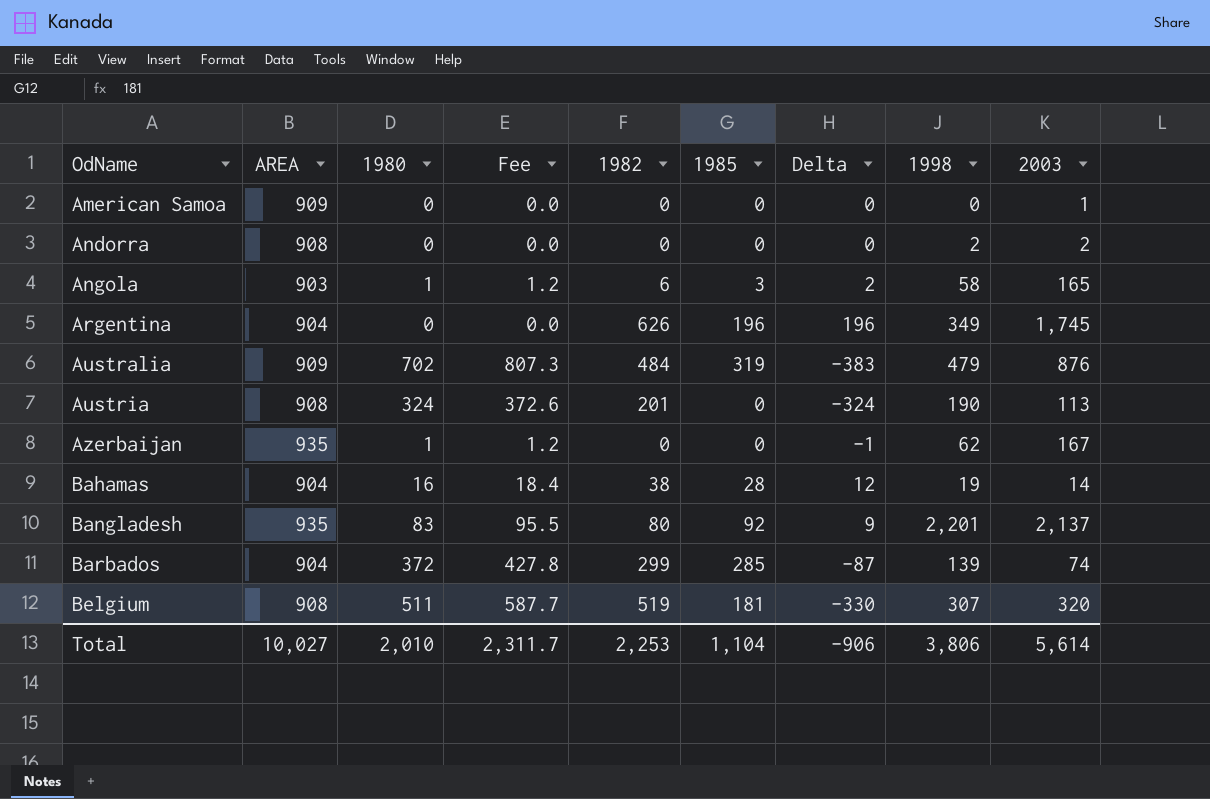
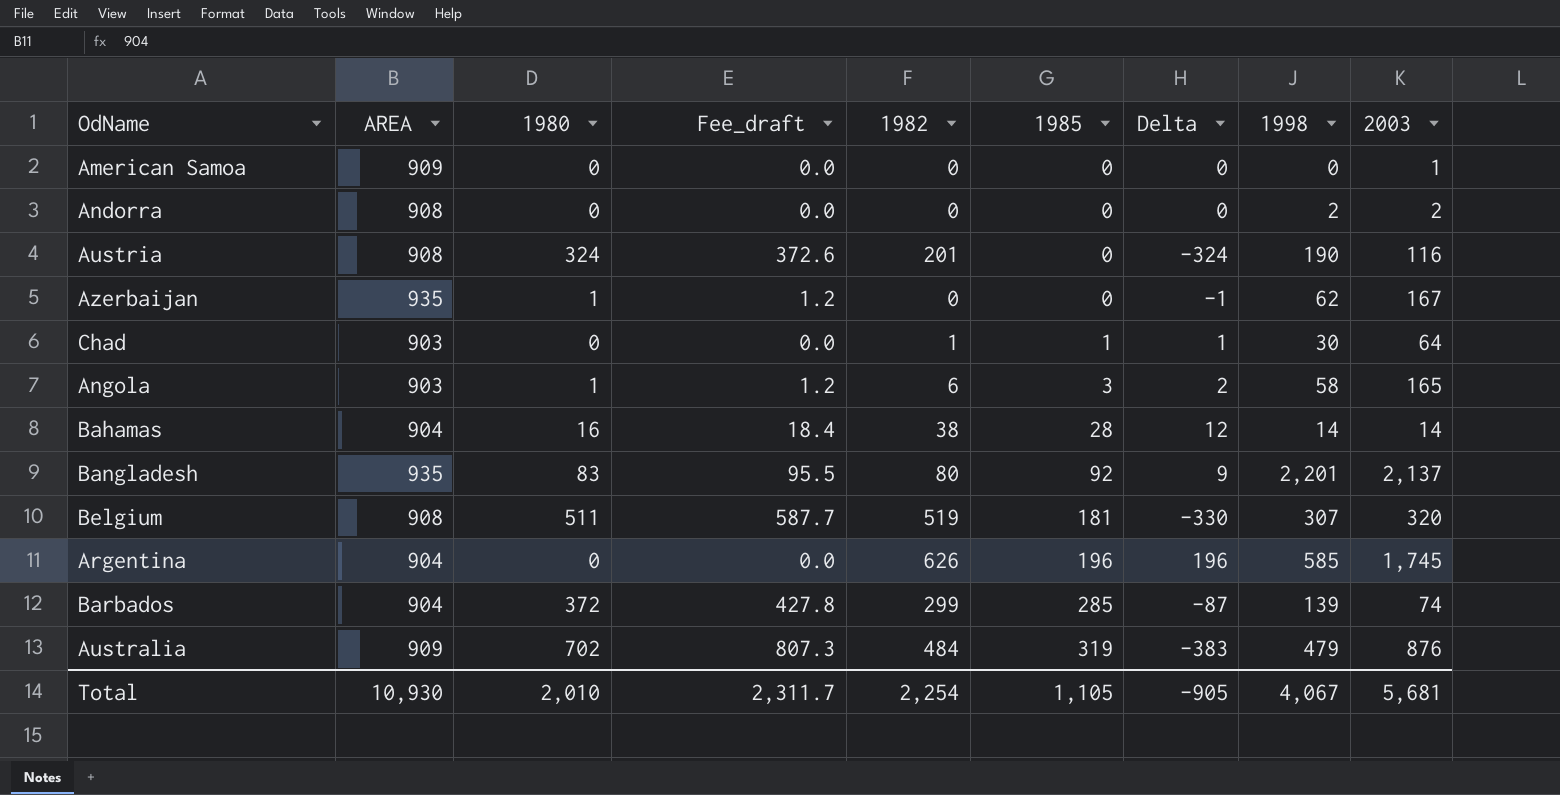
row order: OdName ascending -> 1985 ascending
column name: Fee -> Fee_draft
Austria | 2003: 113 -> 116
row Chad: none -> 903 | 0 | 0.0 | 1 | 1 | 1 | 30 | 64
Bahamas | 1998: 19 -> 14
Argentina | 1998: 349 -> 585
Total | AREA: 10,027 -> 10,930
Total | 1982: 2,253 -> 2,254
Total | 1985: 1,104 -> 1,105
Total | Delta: -906 -> -905
Total | 1998: 3,806 -> 4,067
Total | 2003: 5,614 -> 5,681

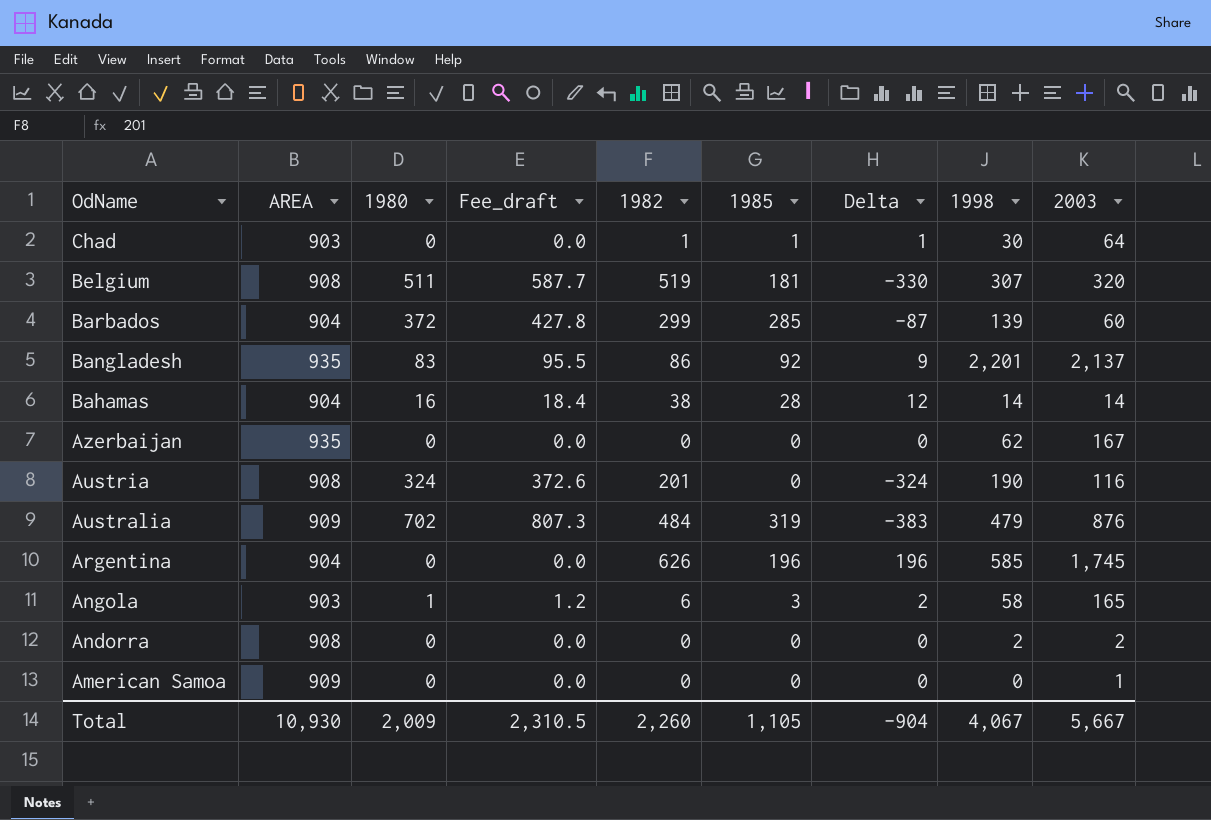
row order: 1985 ascending -> OdName descending
Barbados | 2003: 74 -> 60
Bangladesh | 1982: 80 -> 86
Azerbaijan | 1980: 1 -> 0
Azerbaijan | Fee_draft: 1.2 -> 0.0
Azerbaijan | Delta: -1 -> 0
Total | 1980: 2,010 -> 2,009
Total | Fee_draft: 2,311.7 -> 2,310.5
Total | 1982: 2,254 -> 2,260
Total | Delta: -905 -> -904
Total | 2003: 5,681 -> 5,667

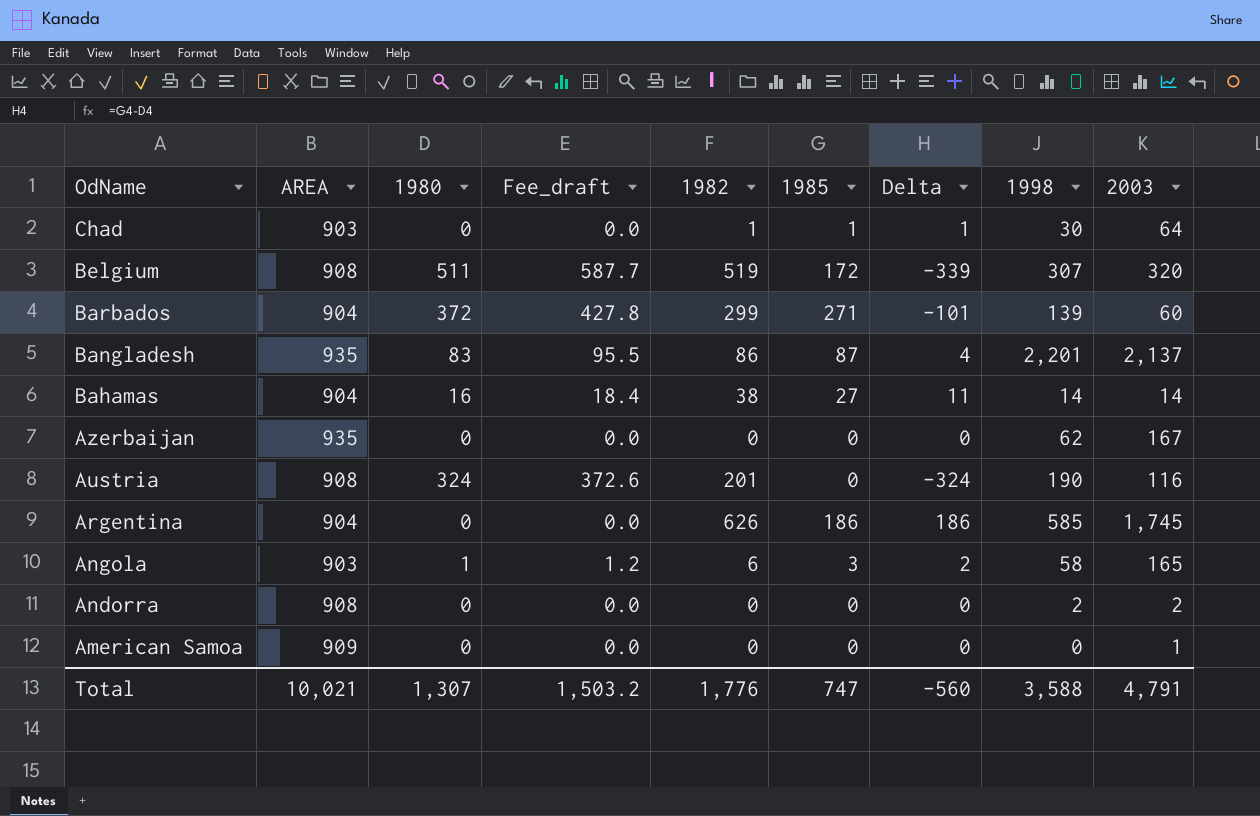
row Australia: 909 | 702 | 807.3 | 484 | 319 | -383 | 479 | 876 -> none
Belgium | 1985: 181 -> 172
Belgium | Delta: -330 -> -339
Barbados | 1985: 285 -> 271
Barbados | Delta: -87 -> -101
Bangladesh | 1985: 92 -> 87
Bangladesh | Delta: 9 -> 4
Bahamas | 1985: 28 -> 27
Bahamas | Delta: 12 -> 11
Argentina | 1985: 196 -> 186
Argentina | Delta: 196 -> 186
Total | AREA: 10,930 -> 10,021
Total | 1980: 2,009 -> 1,307
Total | Fee_draft: 2,310.5 -> 1,503.2
Total | 1982: 2,260 -> 1,776
Total | 1985: 1,105 -> 747
Total | Delta: -904 -> -560
Total | 1998: 4,067 -> 3,588
Total | 2003: 5,667 -> 4,791

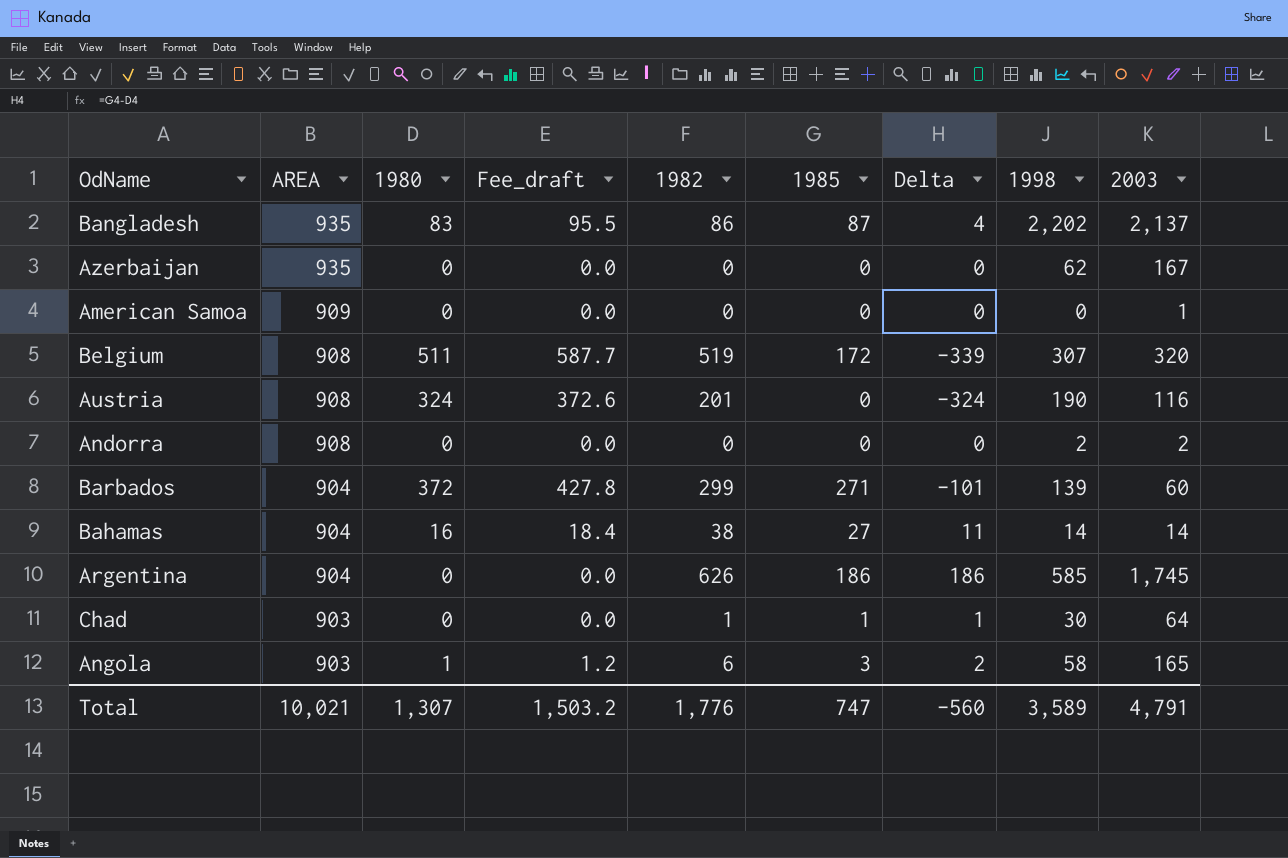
row order: OdName descending -> AREA descending
Bangladesh | 1998: 2,201 -> 2,202
Total | 1998: 3,588 -> 3,589

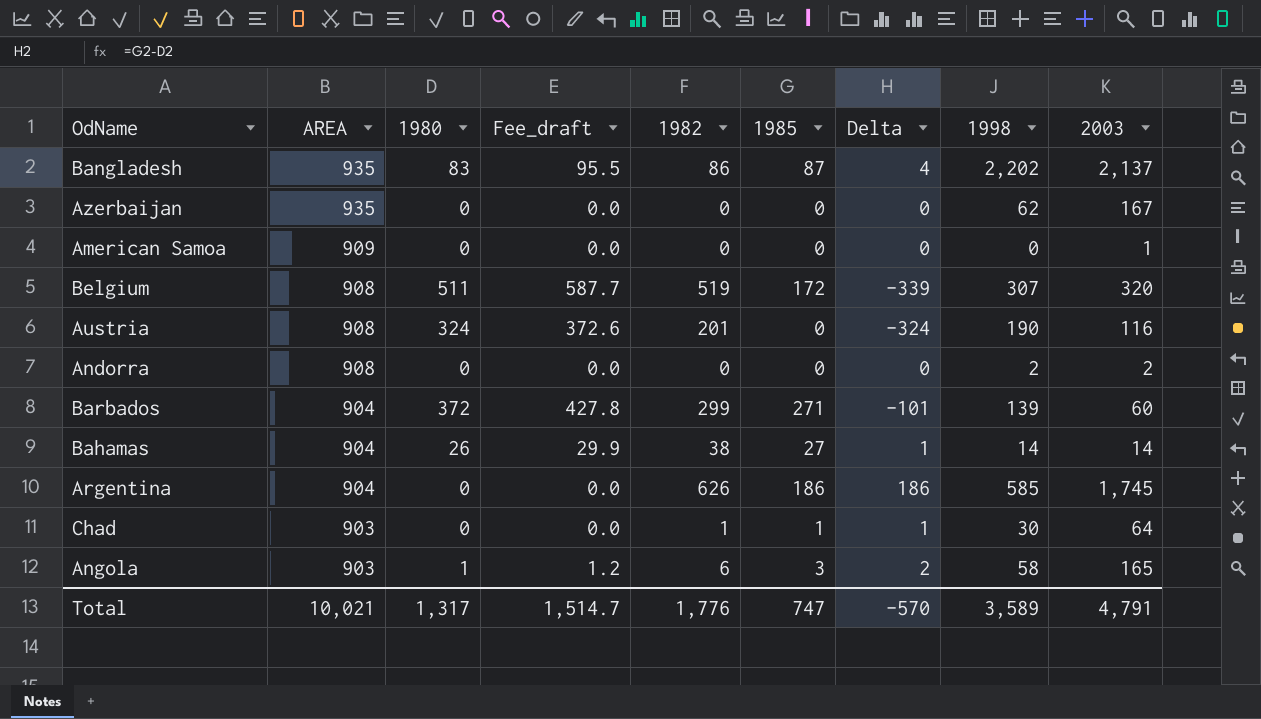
Bahamas | 1980: 16 -> 26
Bahamas | Fee_draft: 18.4 -> 29.9
Bahamas | Delta: 11 -> 1
Total | 1980: 1,307 -> 1,317
Total | Fee_draft: 1,503.2 -> 1,514.7
Total | Delta: -560 -> -570

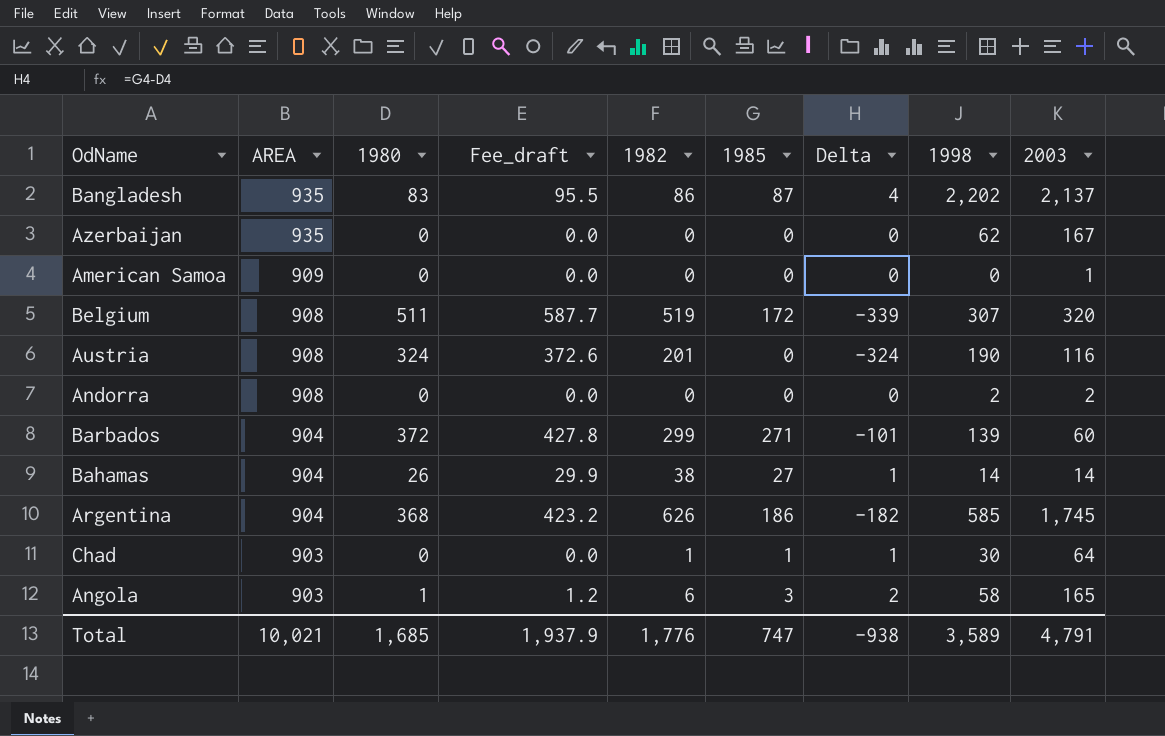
Argentina | 1980: 0 -> 368
Argentina | Fee_draft: 0.0 -> 423.2
Argentina | Delta: 186 -> -182
Total | 1980: 1,317 -> 1,685
Total | Fee_draft: 1,514.7 -> 1,937.9
Total | Delta: -570 -> -938

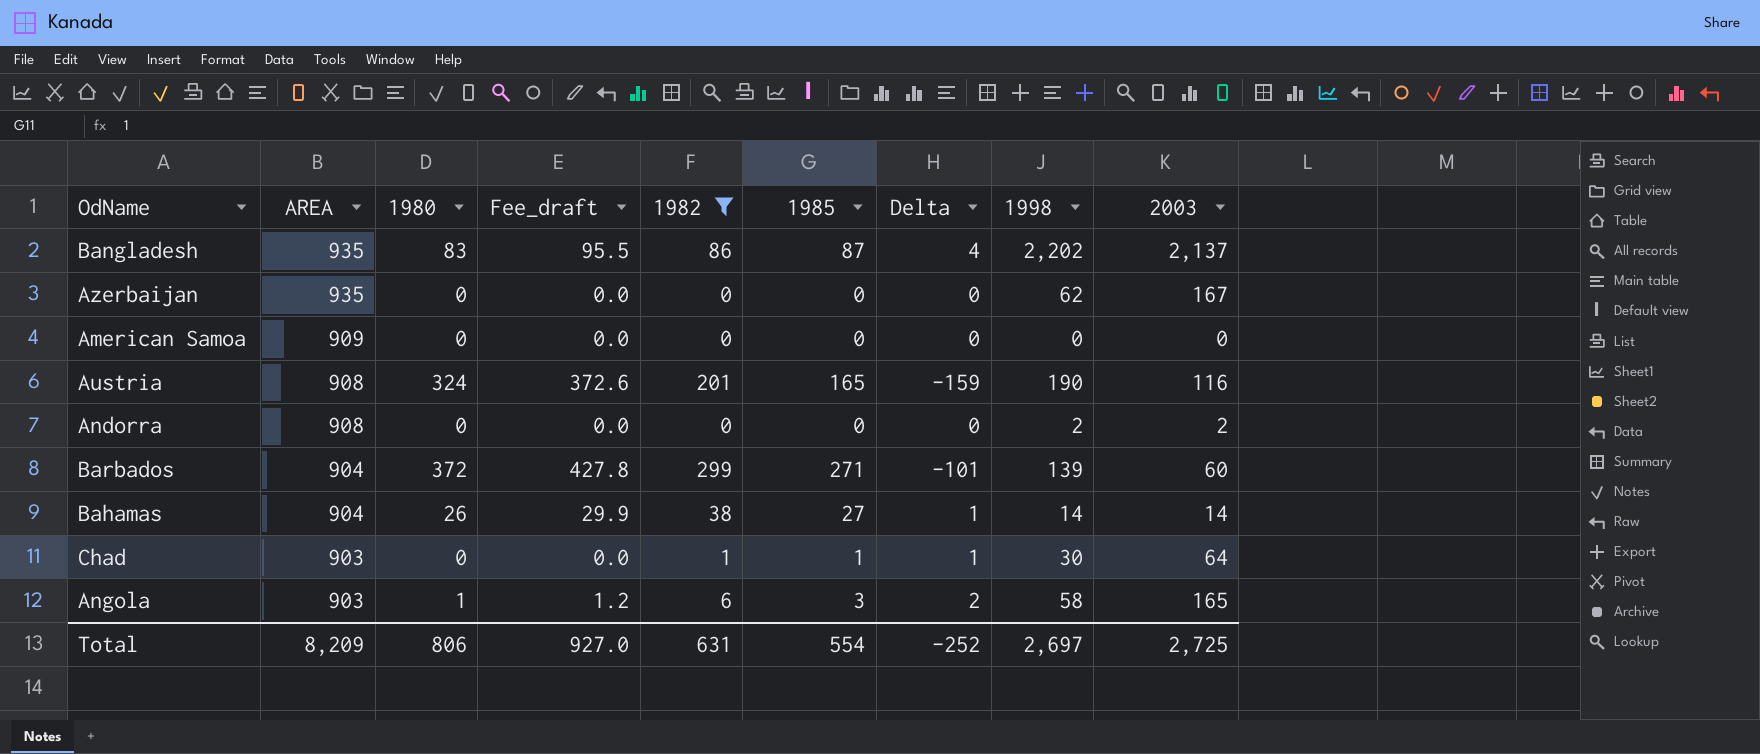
filter: none -> 1982 <= 299
American Samoa | 2003: 1 -> 0
Austria | 1985: 0 -> 165
Austria | Delta: -324 -> -159
Total | AREA: 10,021 -> 8,209
Total | 1980: 1,685 -> 806
Total | Fee_draft: 1,937.9 -> 927.0
Total | 1982: 1,776 -> 631
Total | 1985: 747 -> 554
Total | Delta: -938 -> -252
Total | 1998: 3,589 -> 2,697
Total | 2003: 4,791 -> 2,725

